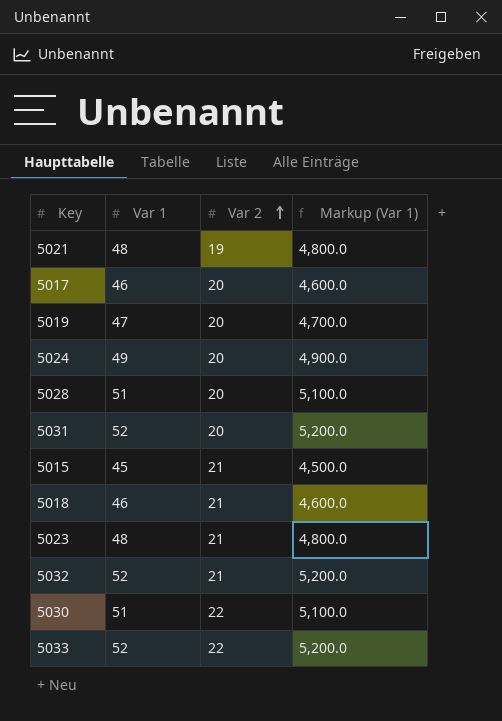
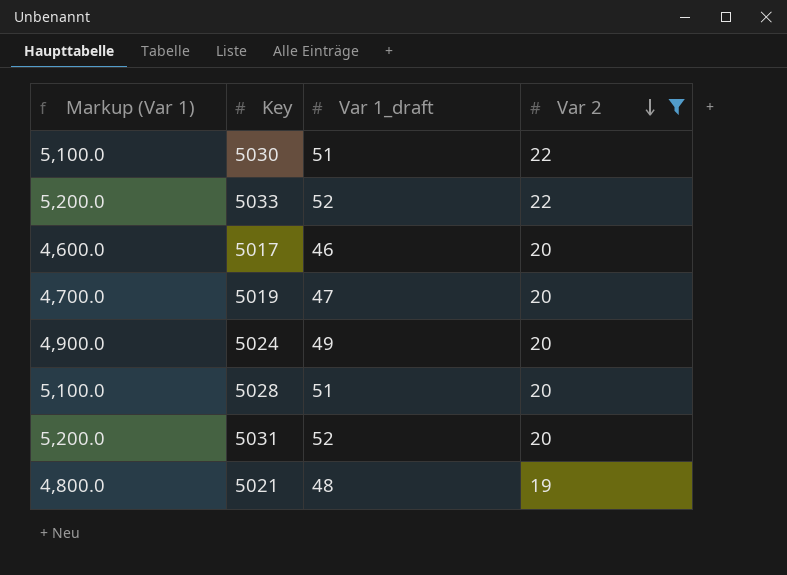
filter: none -> Var 2 != 21
row order: Var 2 ascending -> Var 2 descending
column Markup (Var 1) | position: 4 -> 1
column name: Var 1 -> Var 1_draft

